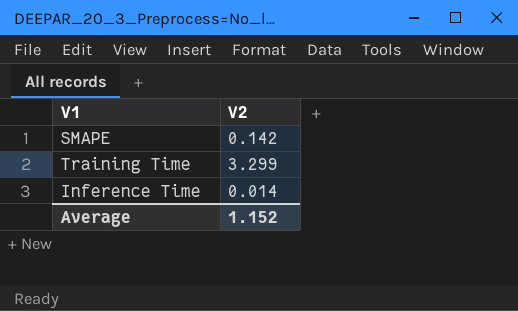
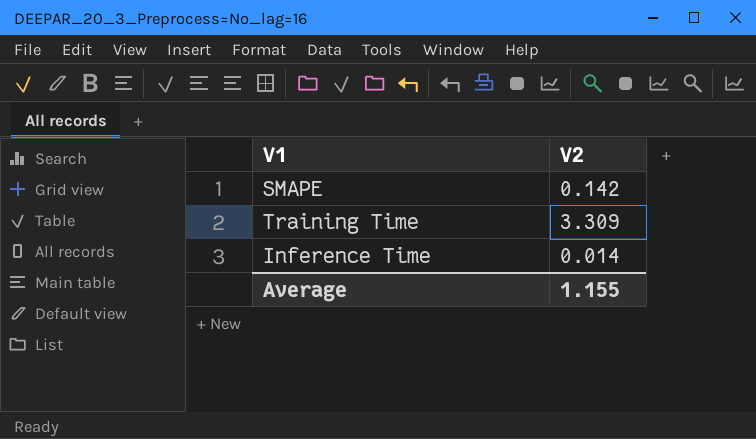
Training Time | V2: 3.299 -> 3.309
Average | V2: 1.152 -> 1.155

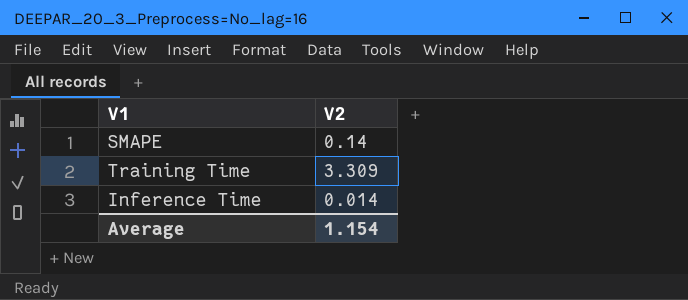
SMAPE | V2: 0.142 -> 0.14
Average | V2: 1.155 -> 1.154

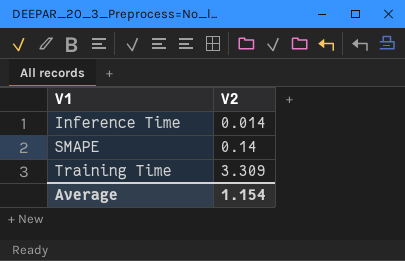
row order: none -> V1 ascending

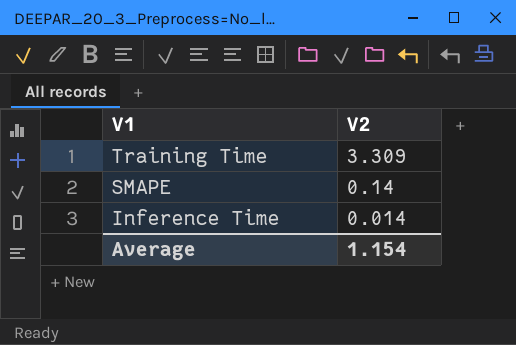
row order: V1 ascending -> V1 descending

